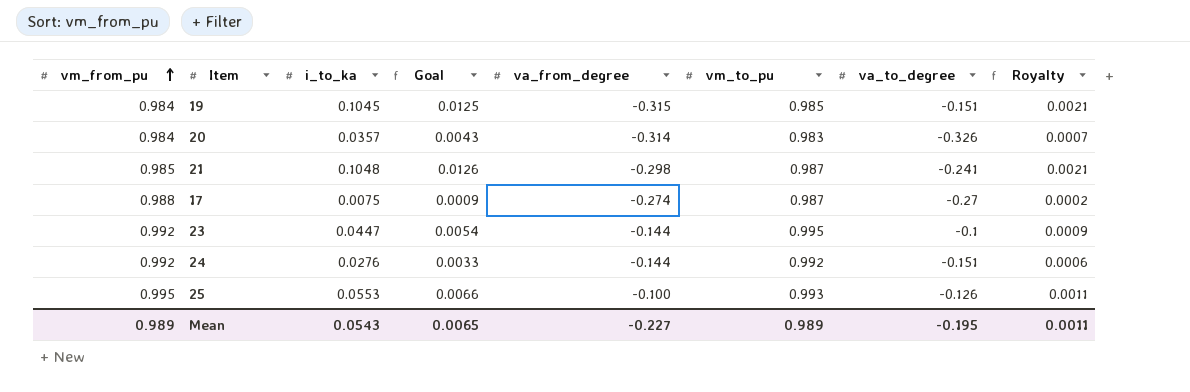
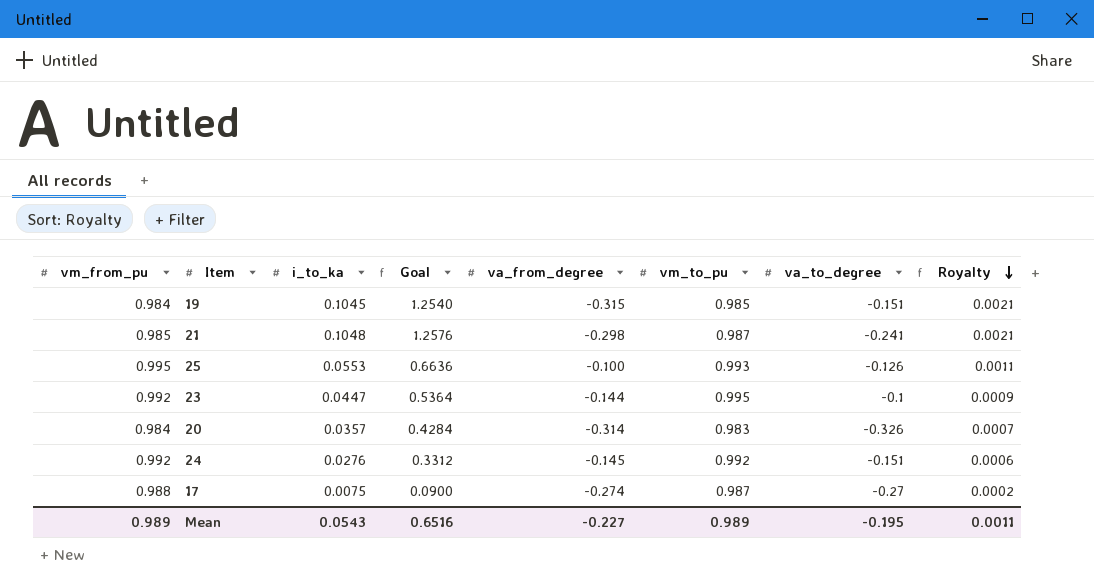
row order: vm_from_pu ascending -> Royalty descending
column Goal | formula: [i_to_ka] * 0.12 -> [i_to_ka] * 12
24 | va_from_degree: -0.144 -> -0.145
Mean | Goal: 0.0065 -> 0.6516

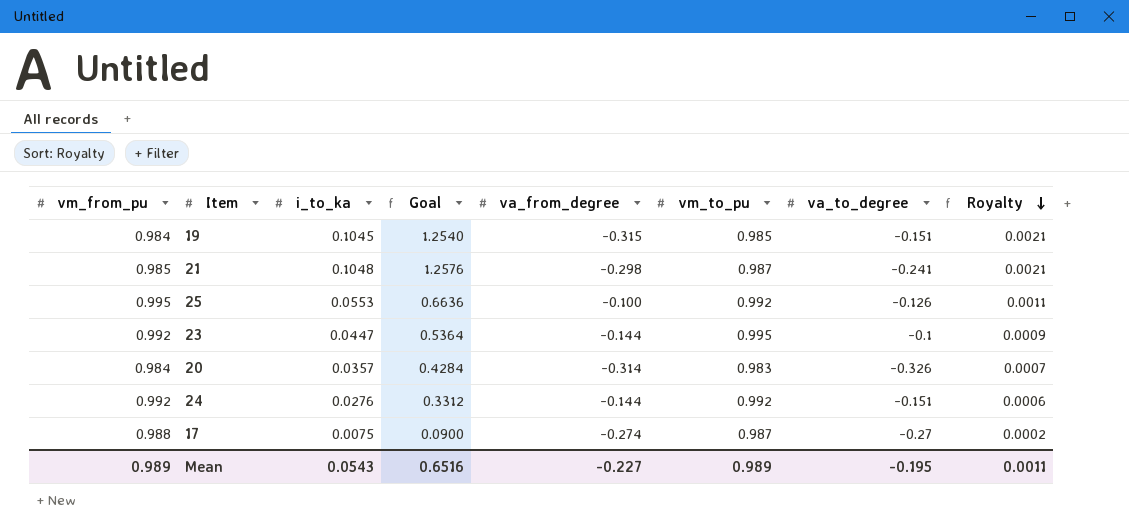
25 | vm_to_pu: 0.993 -> 0.992
24 | va_from_degree: -0.145 -> -0.144

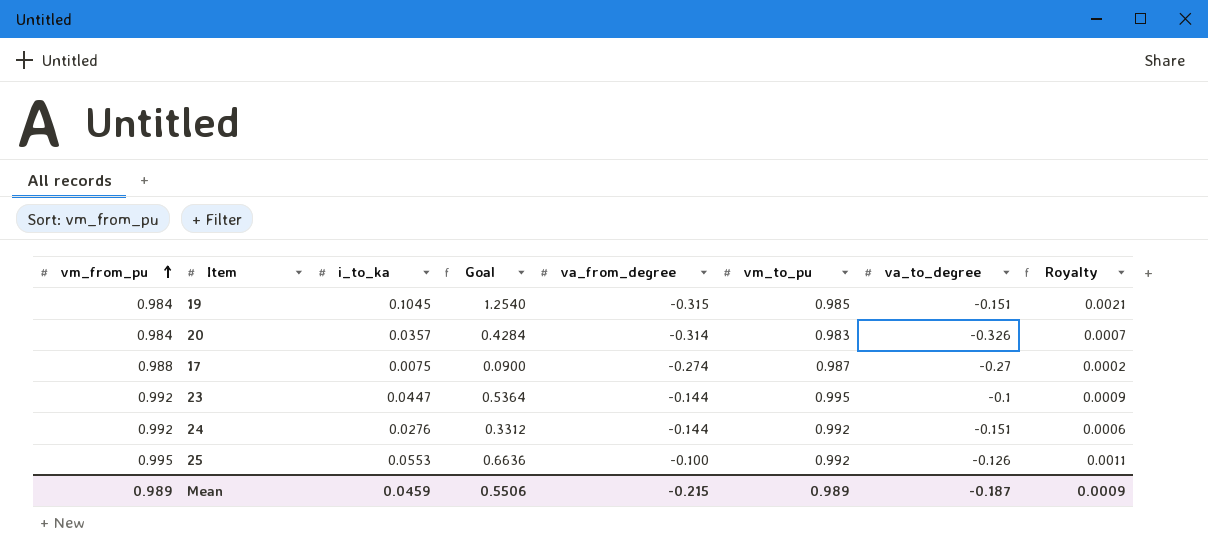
row order: Royalty descending -> vm_from_pu ascending
row 21: 0.985 | 0.1048 | 1.2576 | -0.298 | 0.987 | -0.241 | 0.0021 -> none
Mean | i_to_ka: 0.0543 -> 0.0459
Mean | Goal: 0.6516 -> 0.5506
Mean | va_from_degree: -0.227 -> -0.215
Mean | va_to_degree: -0.195 -> -0.187
Mean | Royalty: 0.0011 -> 0.0009

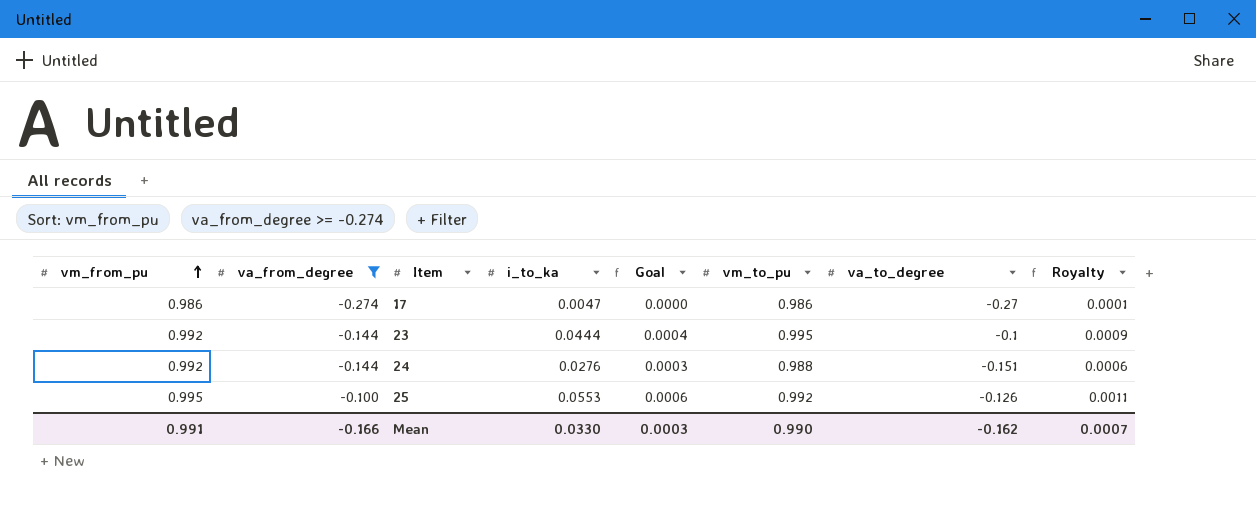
filter: none -> va_from_degree >= -0.274
column va_from_degree | position: 5 -> 2
column Goal | formula: [i_to_ka] * 12 -> [i_to_ka] * 0.01
17 | vm_from_pu: 0.988 -> 0.986
17 | i_to_ka: 0.0075 -> 0.0047
17 | vm_to_pu: 0.987 -> 0.986
17 | Royalty: 0.0002 -> 0.0001
23 | i_to_ka: 0.0447 -> 0.0444
24 | vm_to_pu: 0.992 -> 0.988
Mean | vm_from_pu: 0.989 -> 0.991
Mean | va_from_degree: -0.215 -> -0.166
Mean | i_to_ka: 0.0459 -> 0.0330
Mean | Goal: 0.5506 -> 0.0003
Mean | vm_to_pu: 0.989 -> 0.990
Mean | va_to_degree: -0.187 -> -0.162
Mean | Royalty: 0.0009 -> 0.0007

